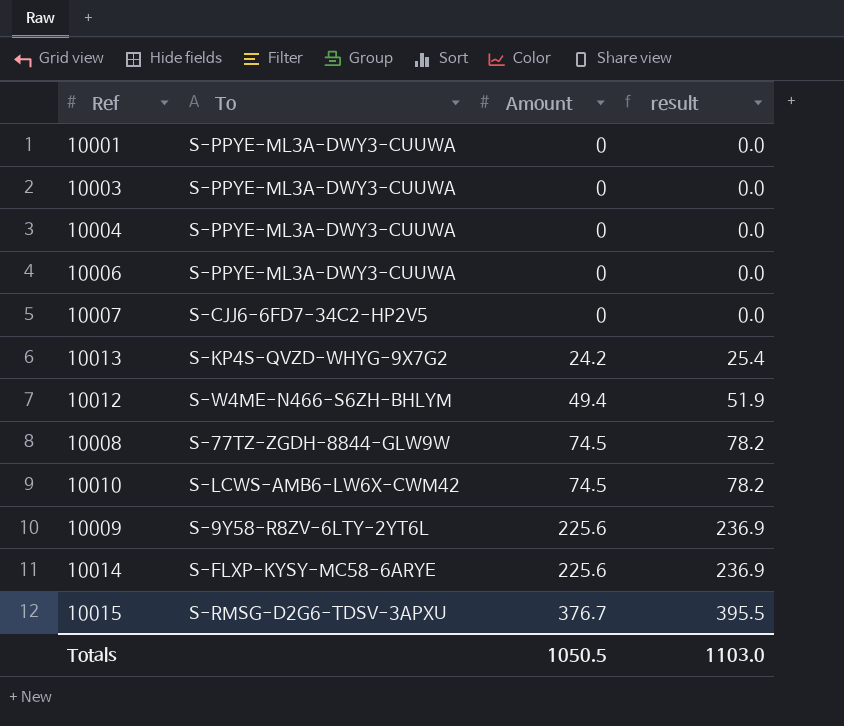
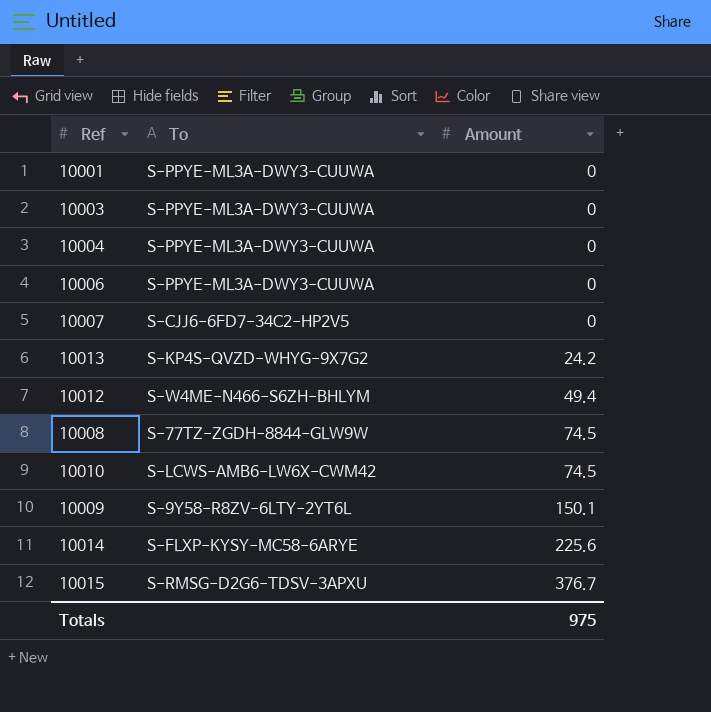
column result | formula: [Amount] * 1.05 -> none
10009 | Amount: 225.6 -> 150.1
Totals | Amount: 1050.5 -> 975

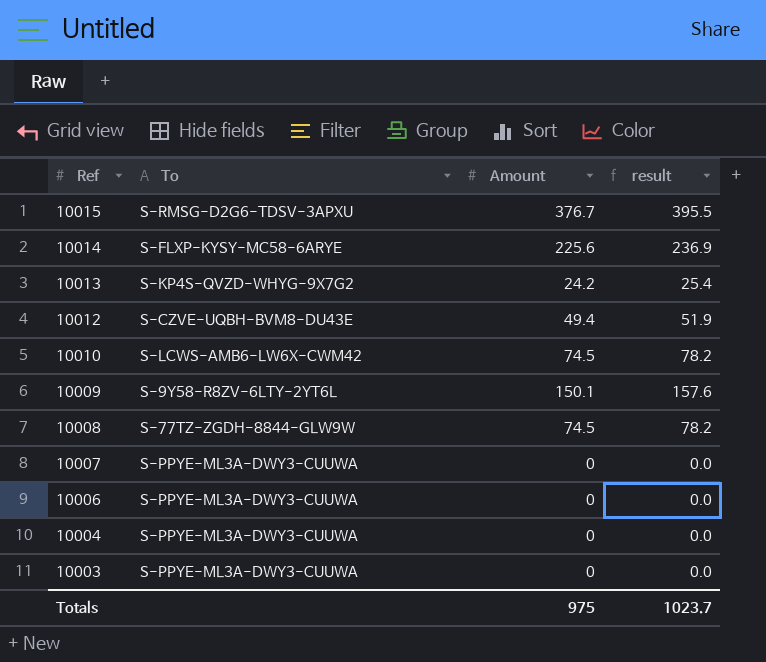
row order: Amount ascending -> Ref descending
column result | formula: none -> [Amount] * 1.05
row 10001: S-PPYE-ML3A-DWY3-CUUWA | 0 -> none
10012 | To: S-W4ME-N466-S6ZH-BHLYM -> S-CZVE-UQBH-BVM8-DU43E
10007 | To: S-CJJ6-6FD7-34C2-HP2V5 -> S-PPYE-ML3A-DWY3-CUUWA

